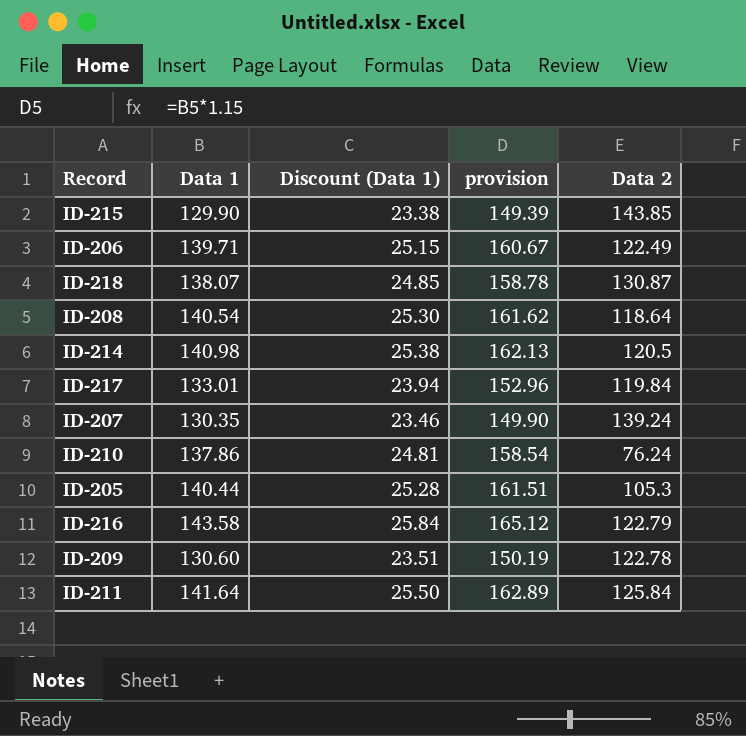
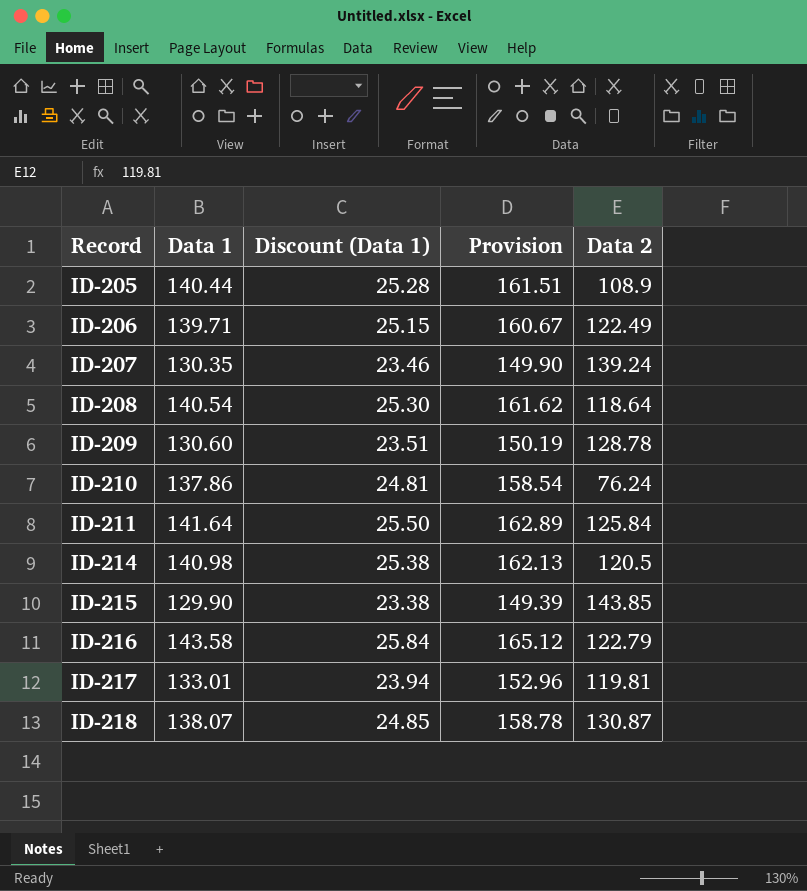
row order: none -> Record ascending
column name: provision -> Provision
ID-205 | Data 2: 105.3 -> 108.9
ID-209 | Data 2: 122.78 -> 128.78
ID-217 | Data 2: 119.84 -> 119.81

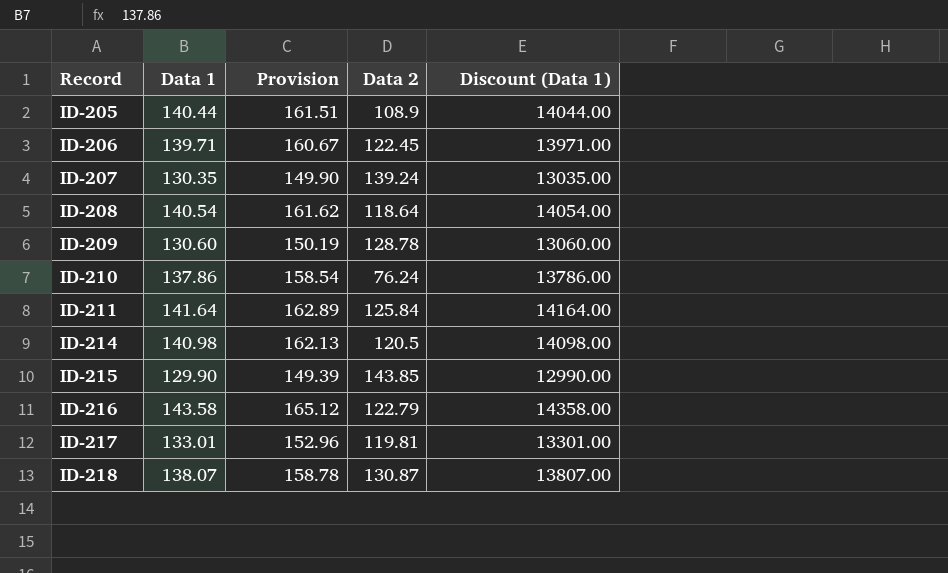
column Discount (Data 1) | formula: [Data 1] * 0.18 -> [Data 1] * 100
column Discount (Data 1) | position: 3 -> 5
ID-206 | Data 2: 122.49 -> 122.45

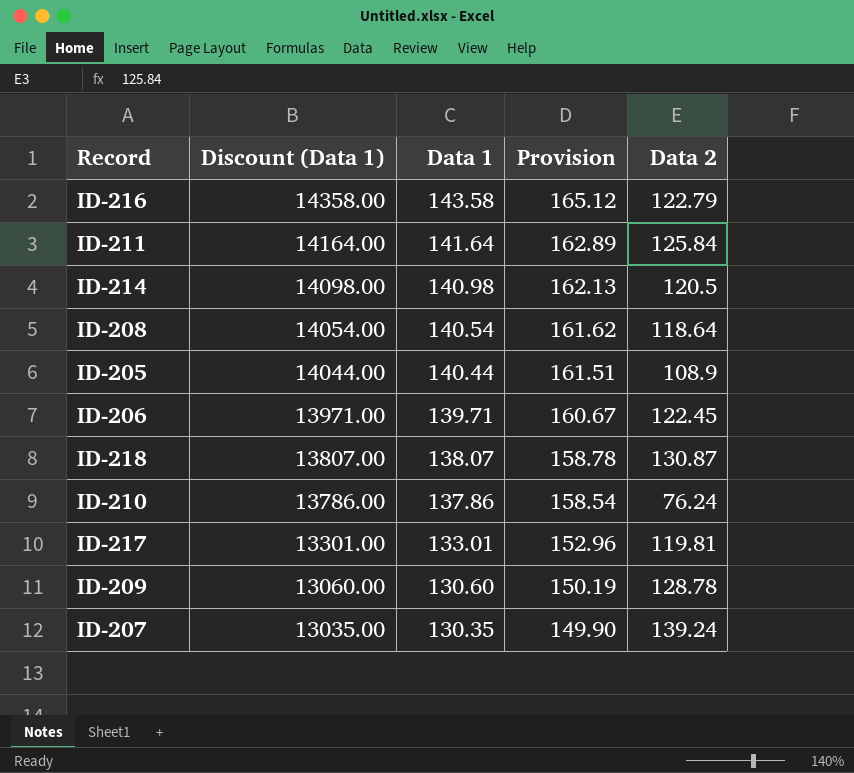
row order: Record ascending -> Discount (Data 1) descending
column Discount (Data 1) | position: 5 -> 2
row ID-215: 129.90 | 149.39 | 143.85 | 12990.00 -> none

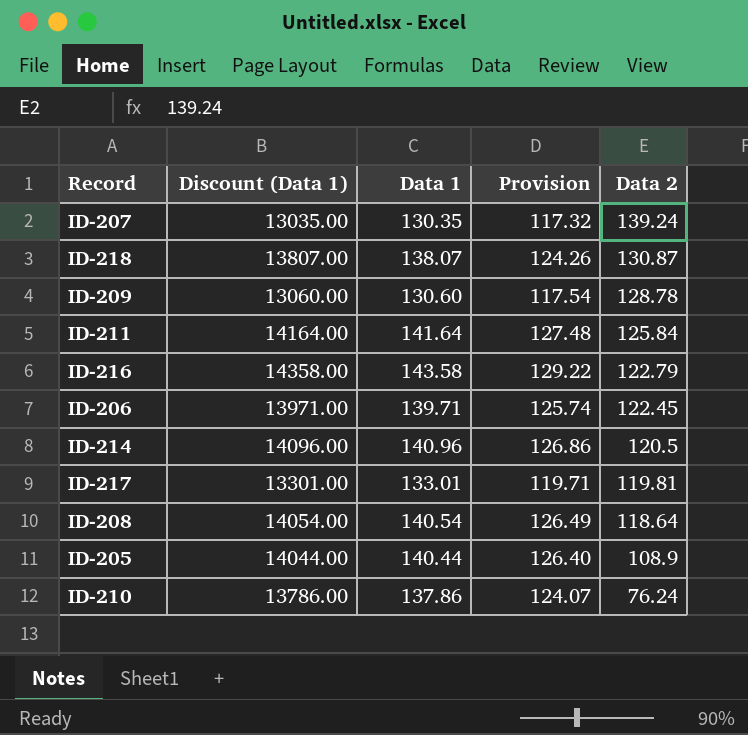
row order: Discount (Data 1) descending -> Data 2 descending
column Provision | formula: [Data 1] * 1.15 -> [Data 1] * 0.9
ID-214 | Discount (Data 1): 14098.00 -> 14096.00
ID-214 | Data 1: 140.98 -> 140.96

